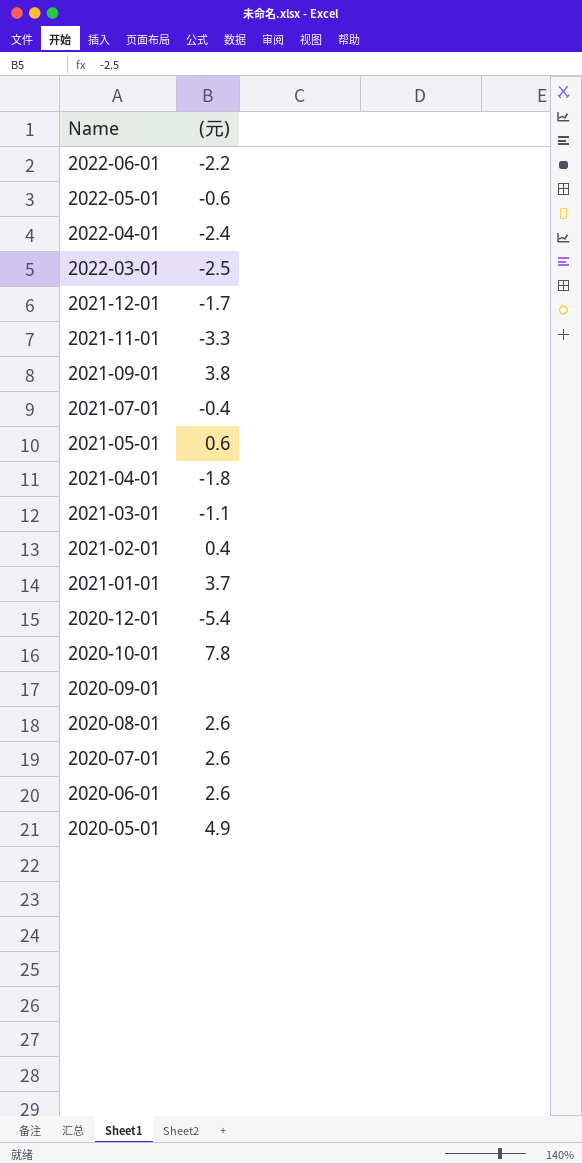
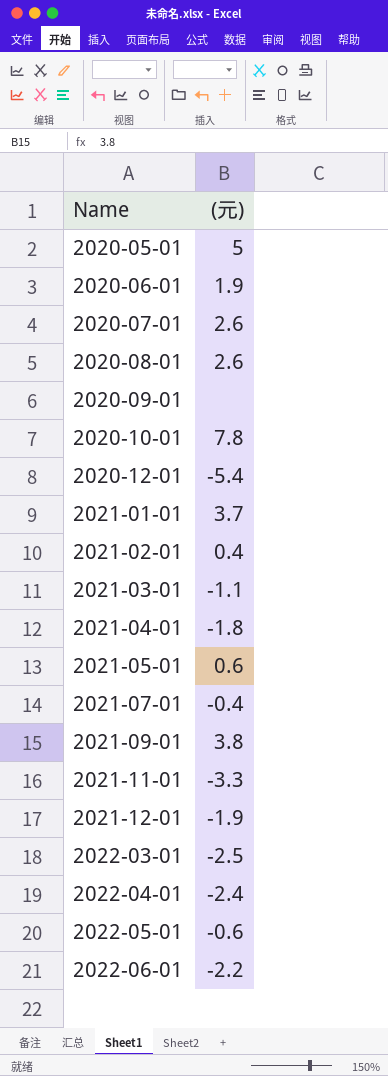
row order: Name descending -> Name ascending
2020-05-01 | (元): 4.9 -> 5
2020-06-01 | (元): 2.6 -> 1.9
2021-12-01 | (元): -1.7 -> -1.9

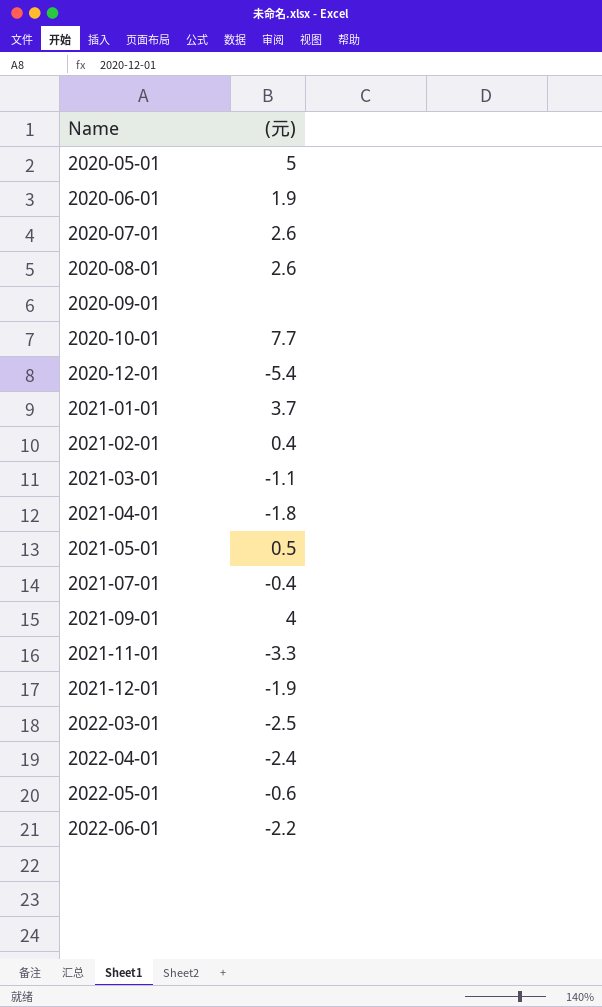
2020-10-01 | (元): 7.8 -> 7.7
2021-05-01 | (元): 0.6 -> 0.5
2021-09-01 | (元): 3.8 -> 4

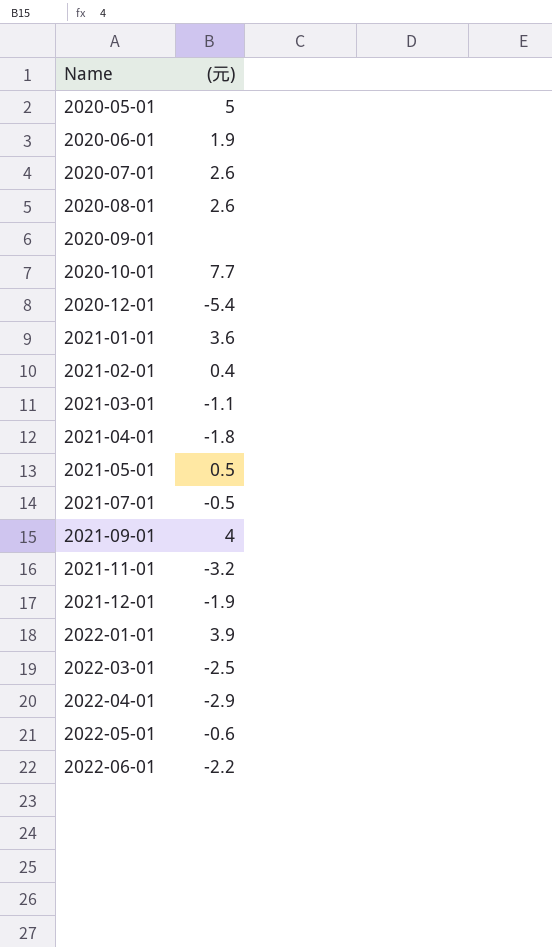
2021-01-01 | (元): 3.7 -> 3.6
2021-07-01 | (元): -0.4 -> -0.5
2021-11-01 | (元): -3.3 -> -3.2
row 2022-01-01: none -> 3.9
2022-04-01 | (元): -2.4 -> -2.9

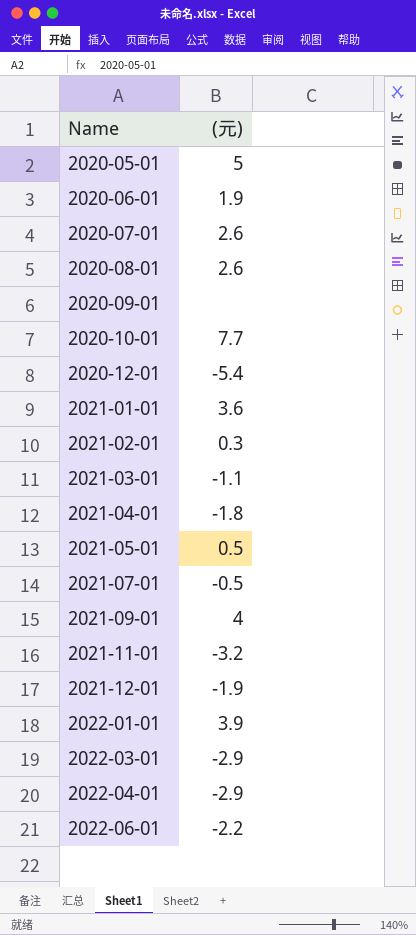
row 2022-05-01: -0.6 -> none
2021-02-01 | (元): 0.4 -> 0.3
2022-03-01 | (元): -2.5 -> -2.9

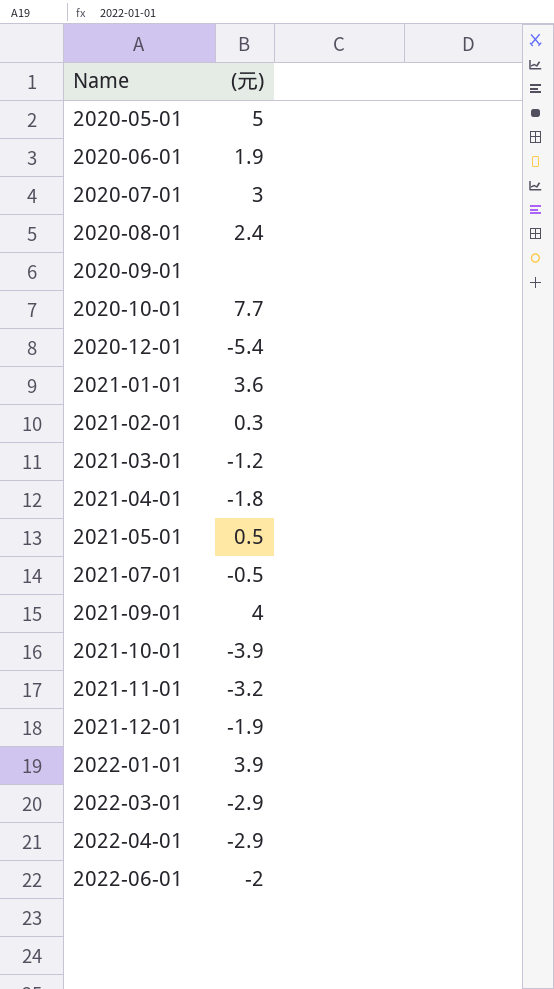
2020-07-01 | (元): 2.6 -> 3
2020-08-01 | (元): 2.6 -> 2.4
2021-03-01 | (元): -1.1 -> -1.2
row 2021-10-01: none -> -3.9
2022-06-01 | (元): -2.2 -> -2

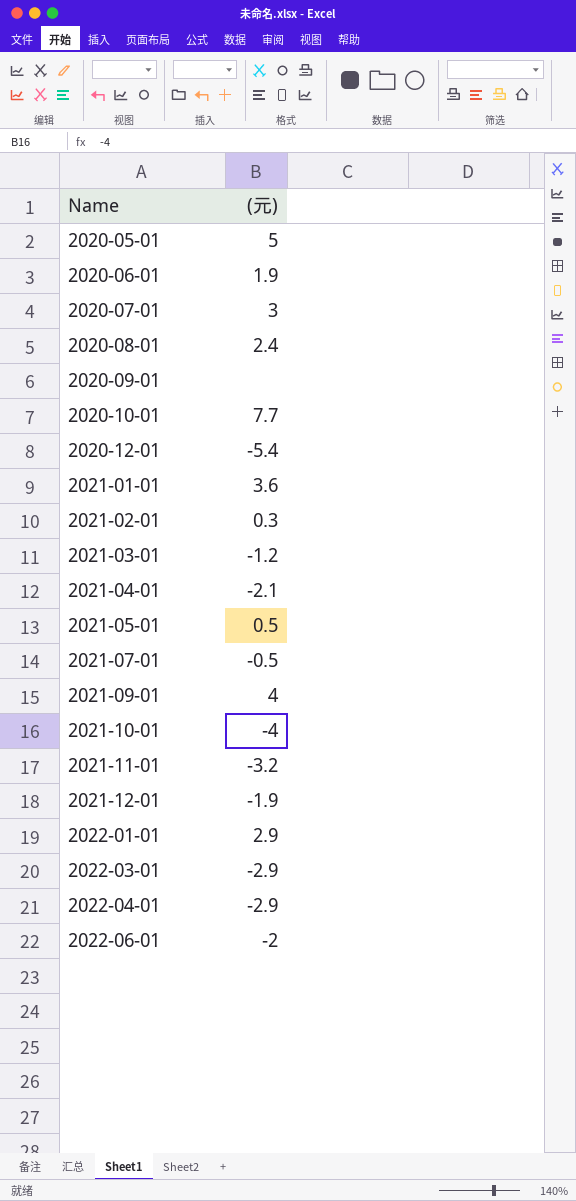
2021-04-01 | (元): -1.8 -> -2.1
2021-10-01 | (元): -3.9 -> -4
2022-01-01 | (元): 3.9 -> 2.9

